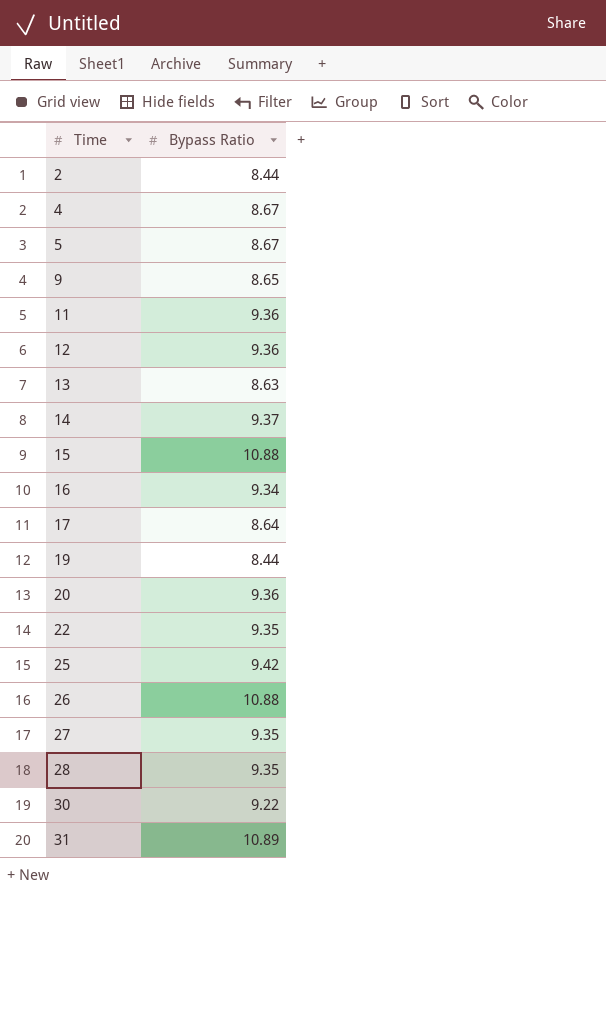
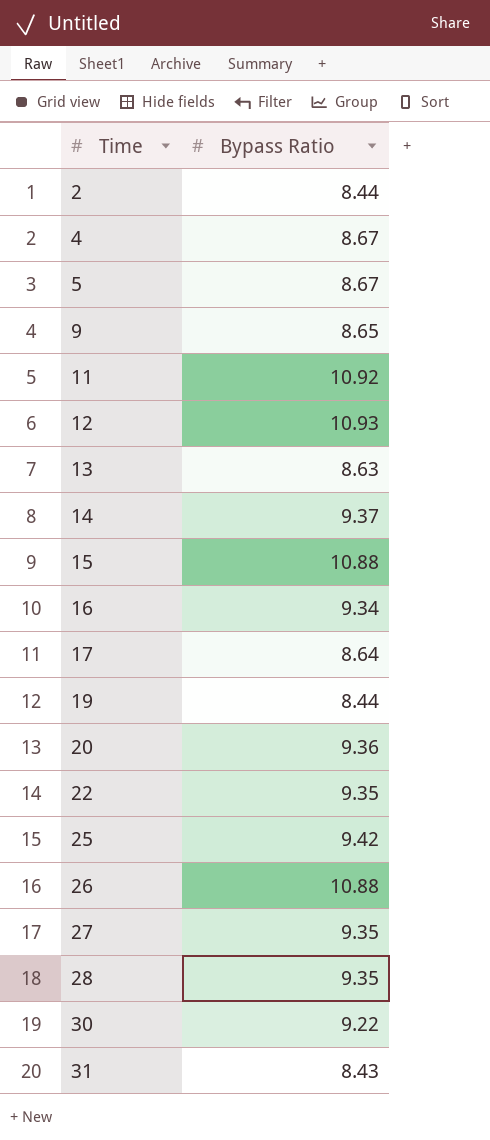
11 | Bypass Ratio: 9.36 -> 10.92
12 | Bypass Ratio: 9.36 -> 10.93
31 | Bypass Ratio: 10.89 -> 8.43

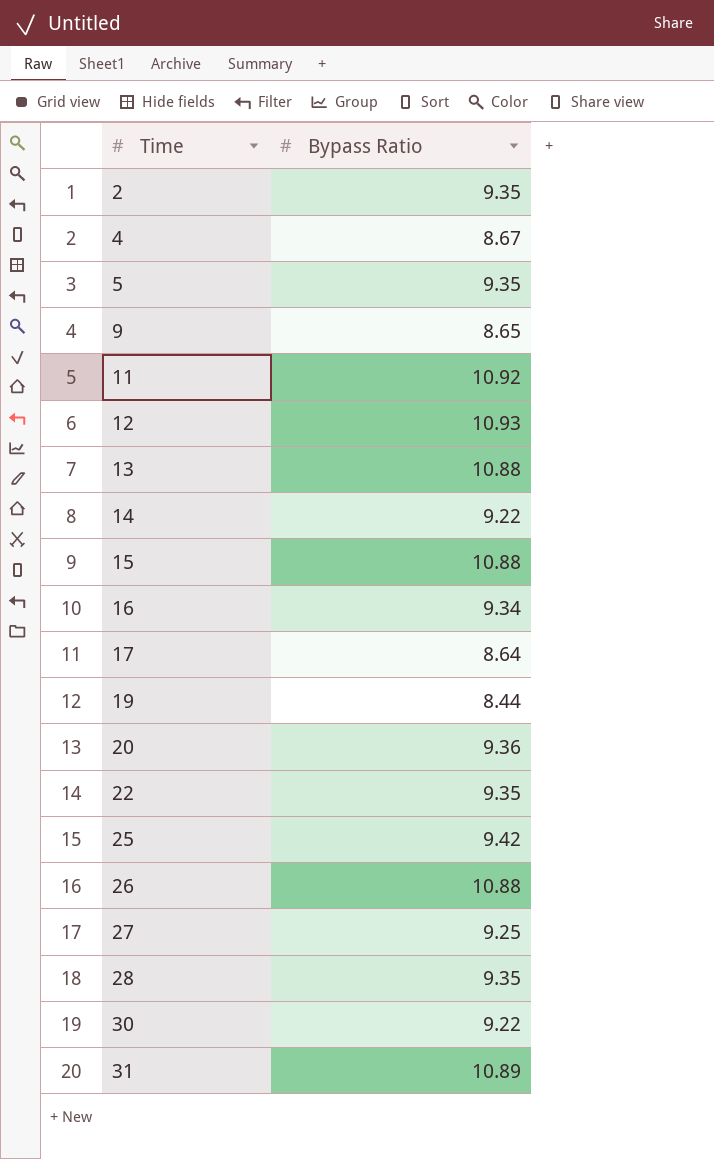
2 | Bypass Ratio: 8.44 -> 9.35
5 | Bypass Ratio: 8.67 -> 9.35
13 | Bypass Ratio: 8.63 -> 10.88
14 | Bypass Ratio: 9.37 -> 9.22
27 | Bypass Ratio: 9.35 -> 9.25
31 | Bypass Ratio: 8.43 -> 10.89

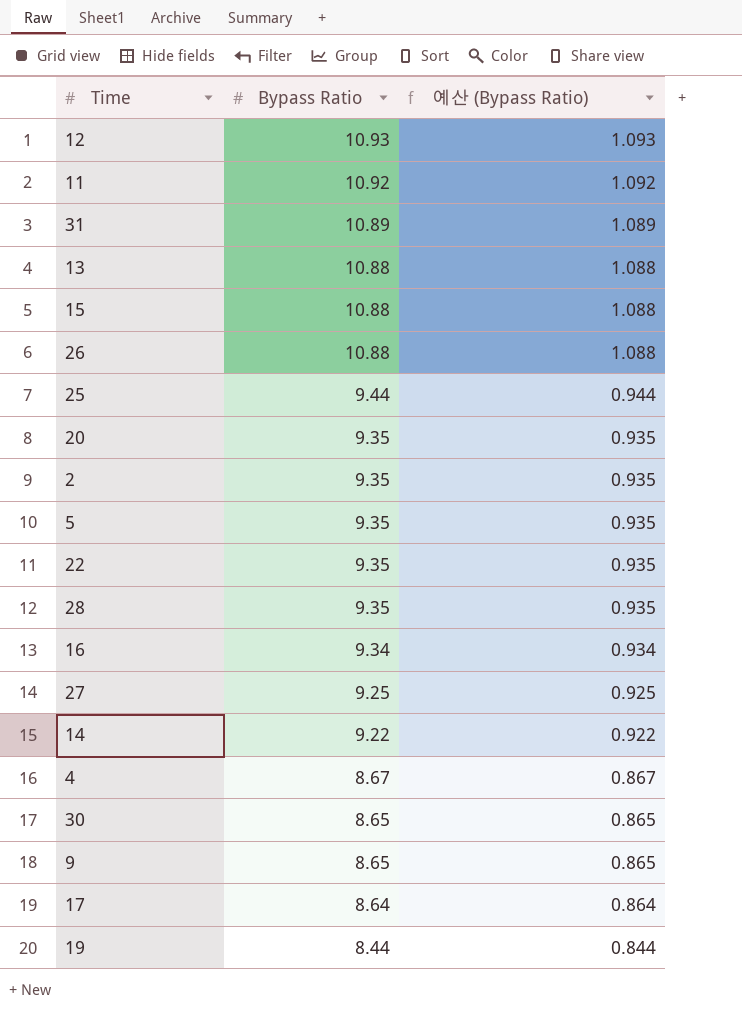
row order: Time ascending -> Bypass Ratio descending
column 예산 (Bypass Ratio) | formula: none -> [Bypass Ratio] * 0.1
25 | Bypass Ratio: 9.42 -> 9.44
20 | Bypass Ratio: 9.36 -> 9.35
30 | Bypass Ratio: 9.22 -> 8.65

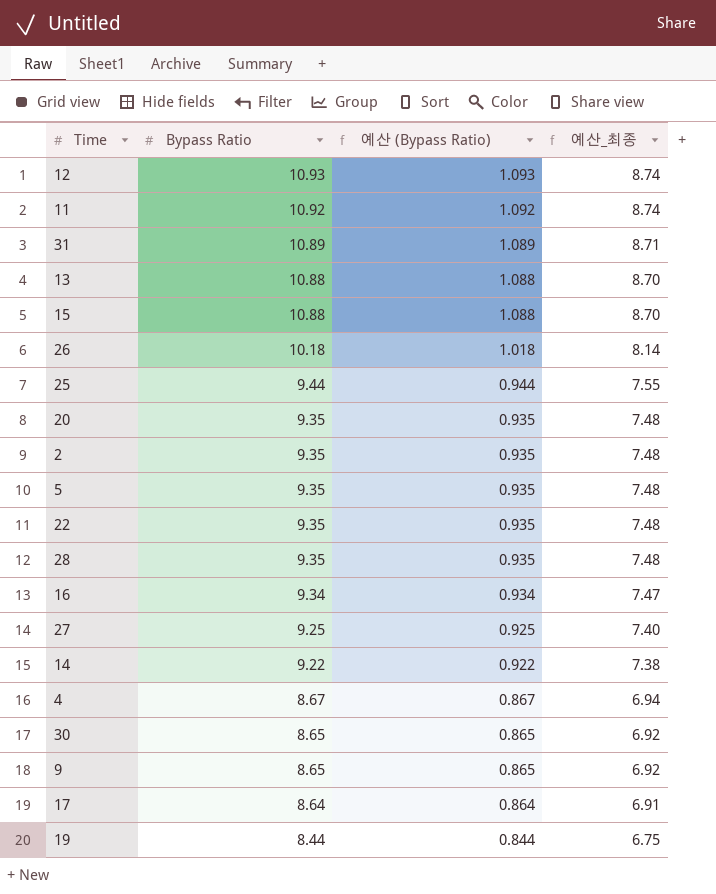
column 예산_최종 | formula: none -> [Bypass Ratio] * 0.8
26 | Bypass Ratio: 10.88 -> 10.18
26 | 예산 (Bypass Ratio): 1.088 -> 1.018

